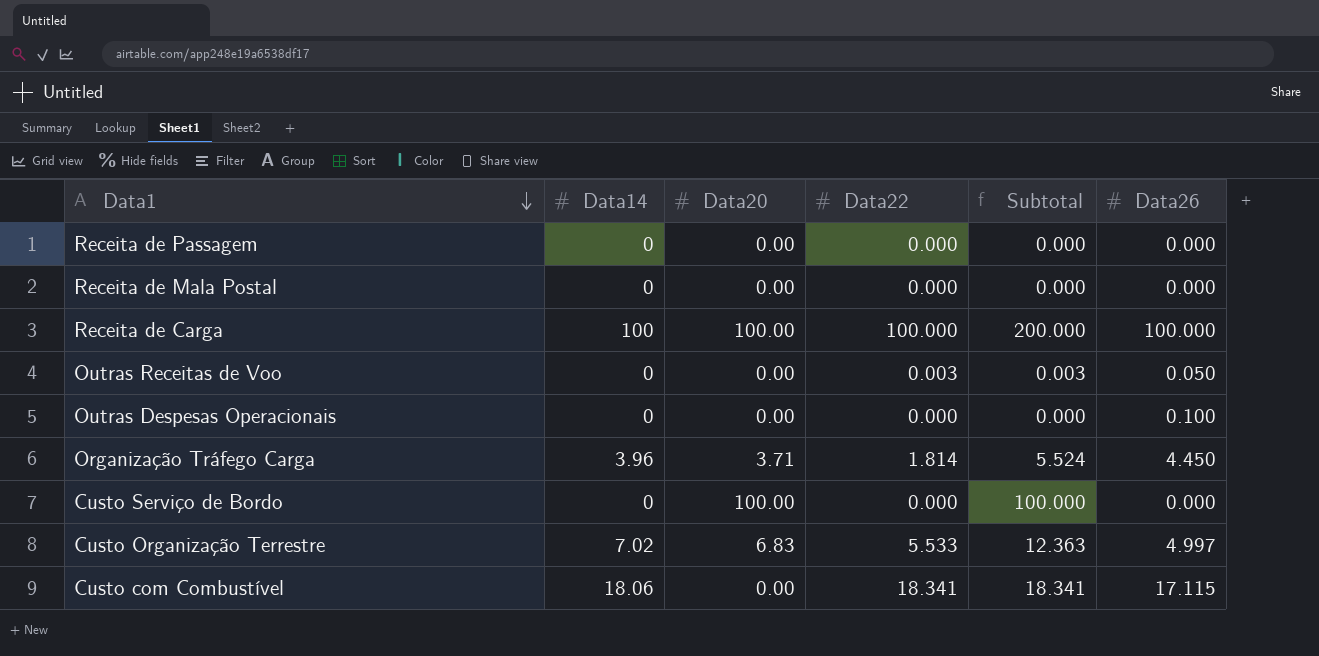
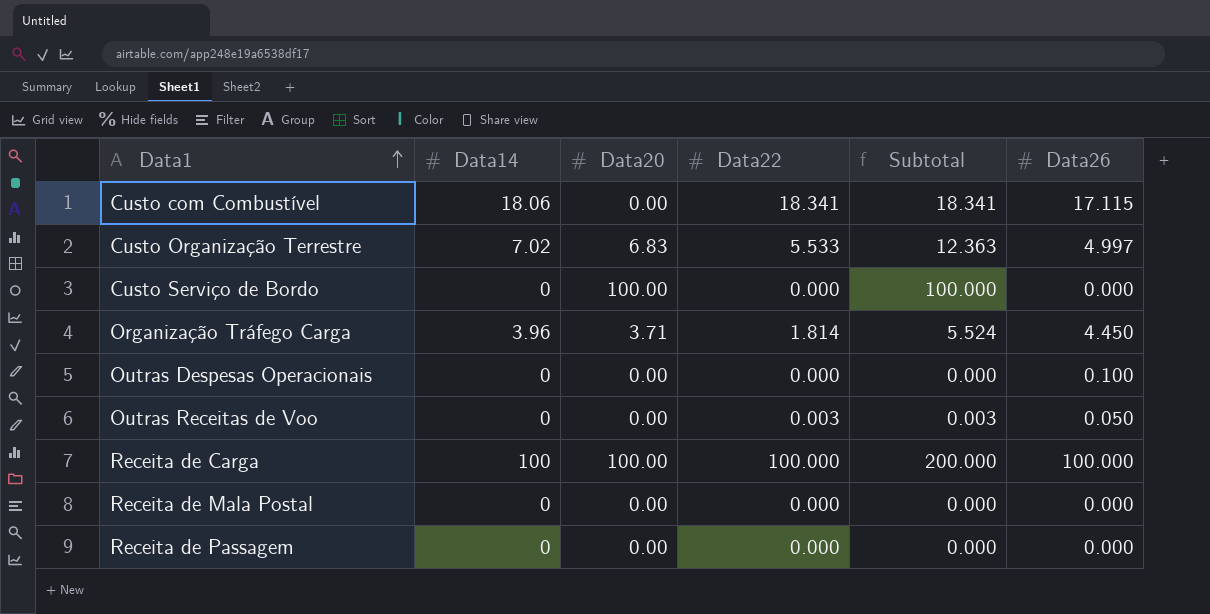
row order: Data1 descending -> Data1 ascending

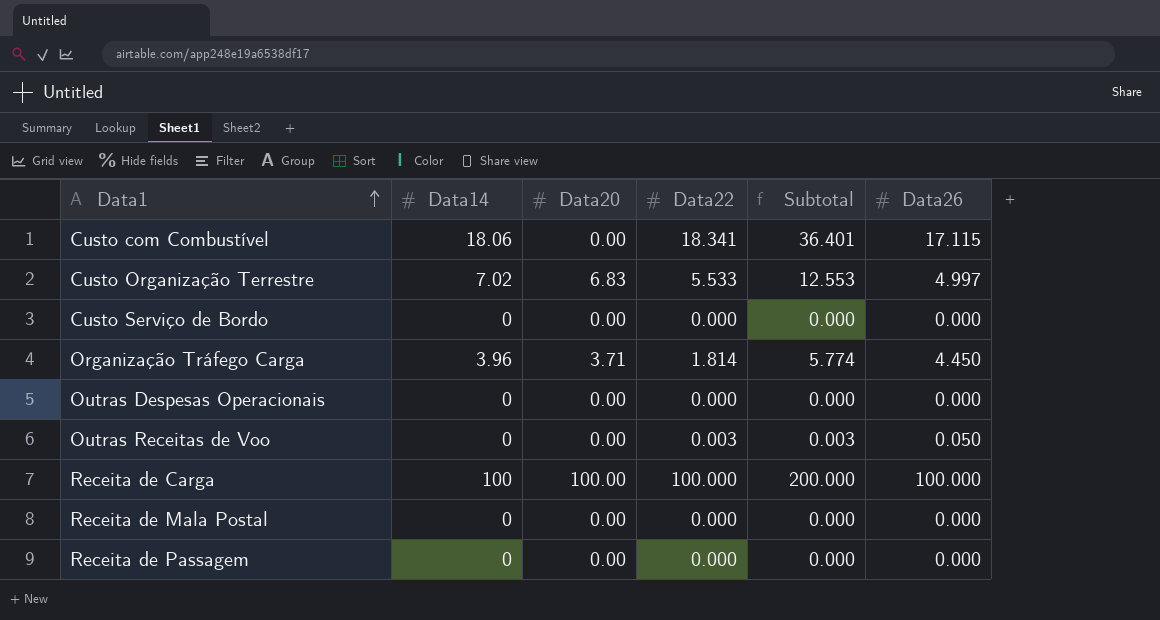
column Subtotal | formula: [Data20] + [Data22] -> [Data14] + [Data22]
Custo Serviço de Bordo | Data20: 100.00 -> 0.00
Outras Despesas Operacionais | Data26: 0.100 -> 0.000

